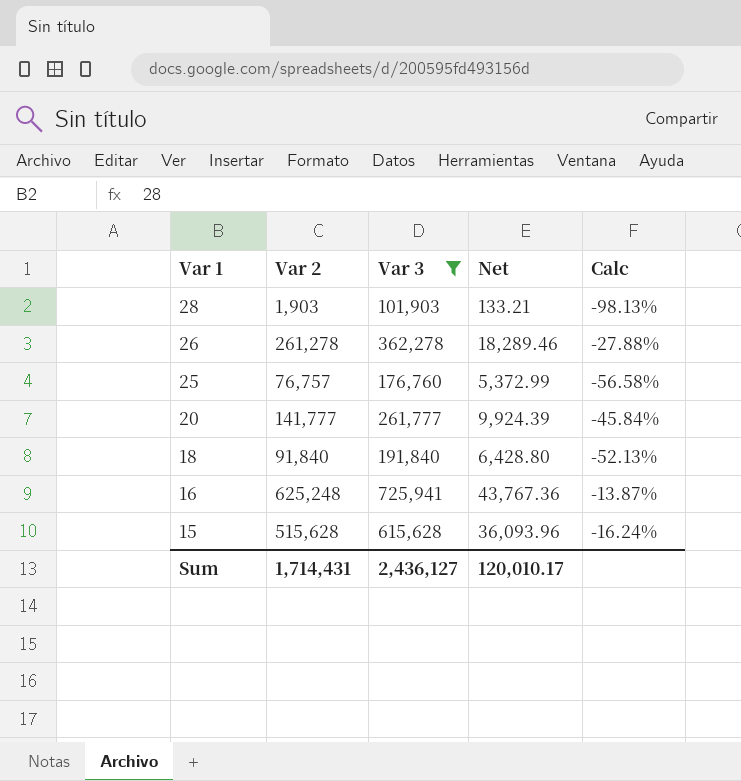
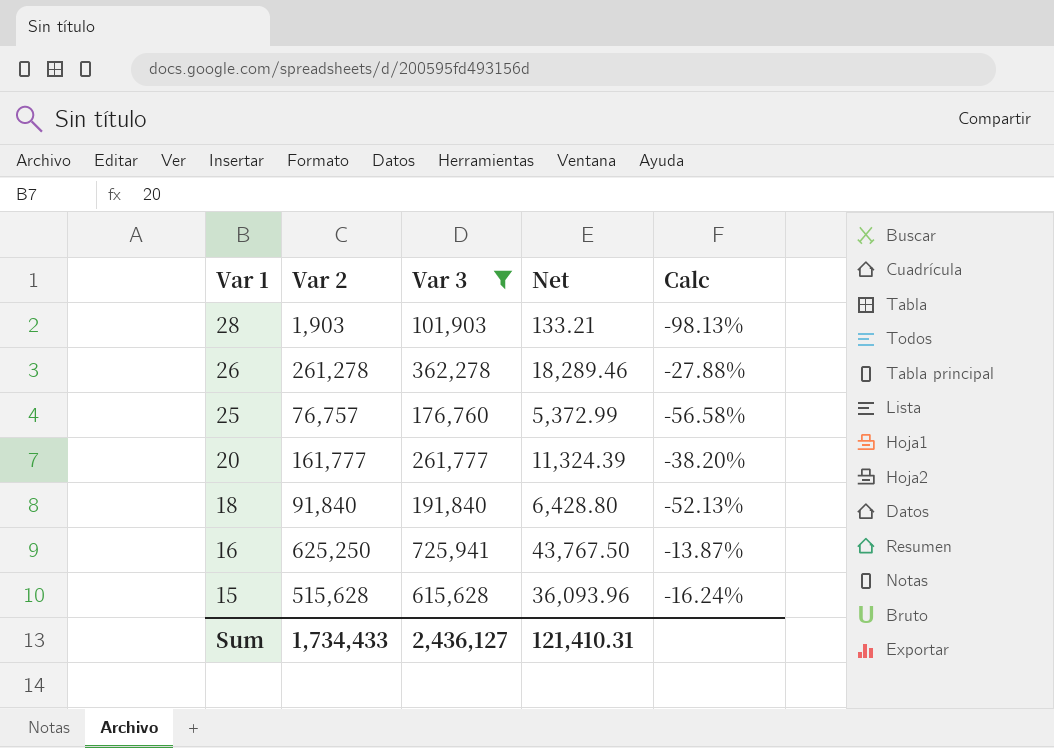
20 | Var 2: 141,777 -> 161,777
20 | Net: 9,924.39 -> 11,324.39
20 | Calc: -45.84% -> -38.20%
16 | Var 2: 625,248 -> 625,250
16 | Net: 43,767.36 -> 43,767.50
Sum | Var 2: 1,714,431 -> 1,734,433
Sum | Net: 120,010.17 -> 121,410.31

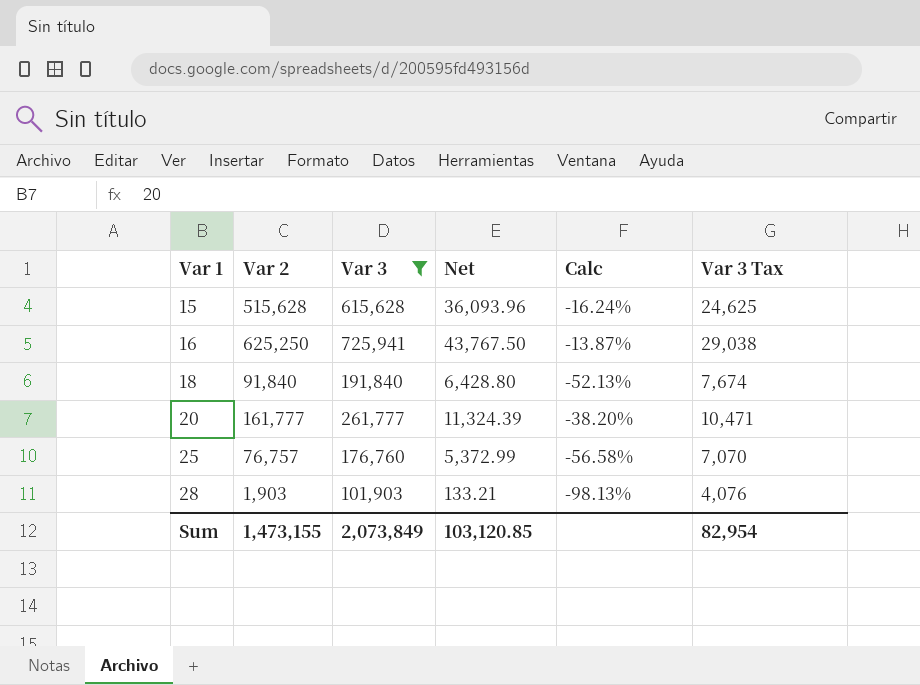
row order: Var 1 descending -> Var 1 ascending
column Var 3 Tax | formula: none -> [Var 3] * 0.04
row 26: 261,278 | 362,278 | 18,289.46 | -27.88% -> none
Sum | Var 2: 1,734,433 -> 1,473,155
Sum | Var 3: 2,436,127 -> 2,073,849
Sum | Net: 121,410.31 -> 103,120.85

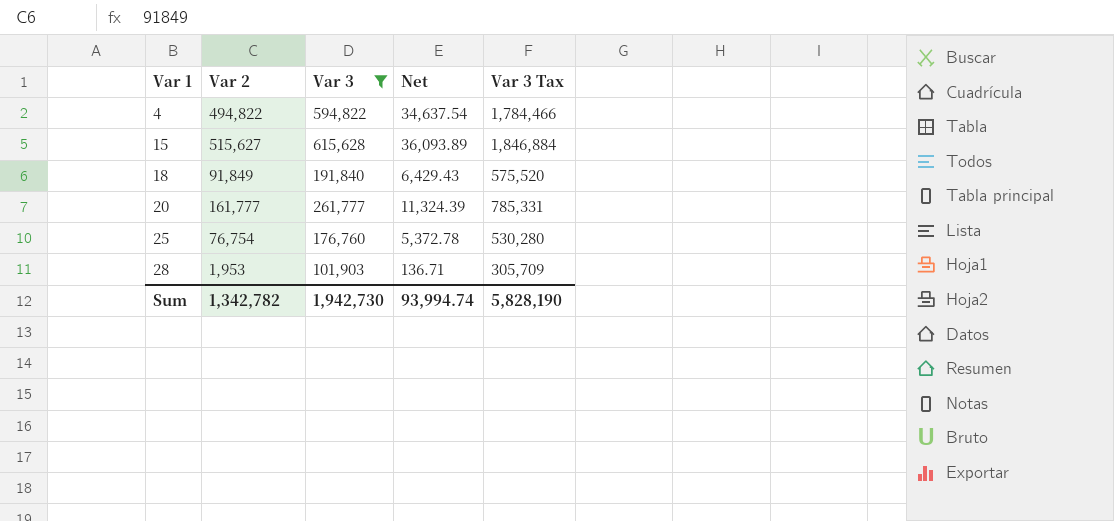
column Calc | formula: ([Var 2] - [Var 3]) / [Var 3] -> none
column Var 3 Tax | formula: [Var 3] * 0.04 -> [Var 3] * 3
row 16: 625,250 | 725,941 | 43,767.50 | -13.87% | 29,038 -> none
row 4: none -> 494,822 | 594,822 | 34,637.54 | 1,784,466
15 | Var 2: 515,628 -> 515,627
15 | Net: 36,093.96 -> 36,093.89
18 | Var 2: 91,840 -> 91,849
18 | Net: 6,428.80 -> 6,429.43
25 | Var 2: 76,757 -> 76,754
25 | Net: 5,372.99 -> 5,372.78
28 | Var 2: 1,903 -> 1,953
28 | Net: 133.21 -> 136.71
Sum | Var 2: 1,473,155 -> 1,342,782
Sum | Var 3: 2,073,849 -> 1,942,730
Sum | Net: 103,120.85 -> 93,994.74
Sum | Var 3 Tax: 82,954 -> 5,828,190

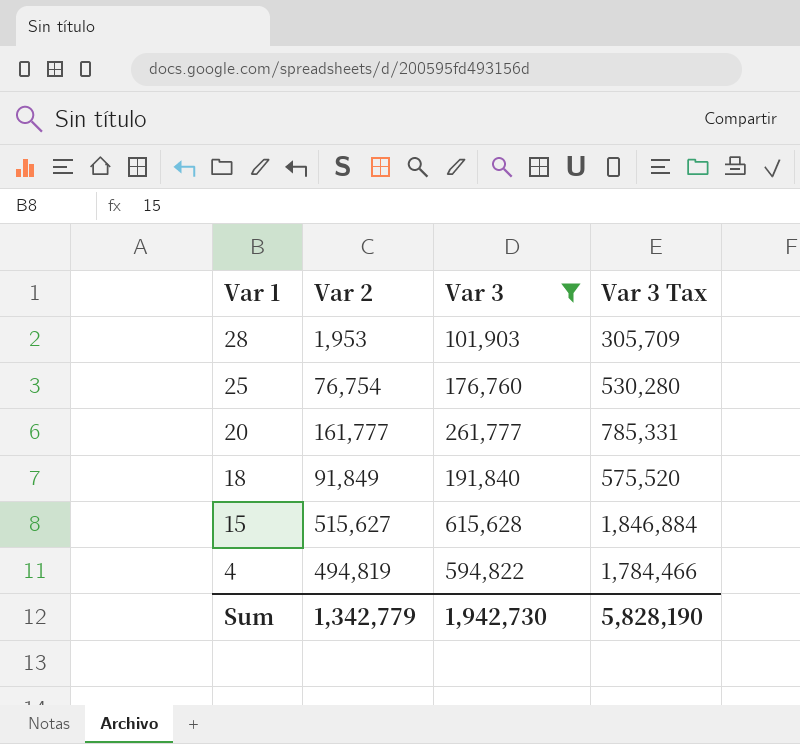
row order: Var 1 ascending -> Var 1 descending
column Net | formula: [Var 2] * 0.07 -> none
4 | Var 2: 494,822 -> 494,819
Sum | Var 2: 1,342,782 -> 1,342,779

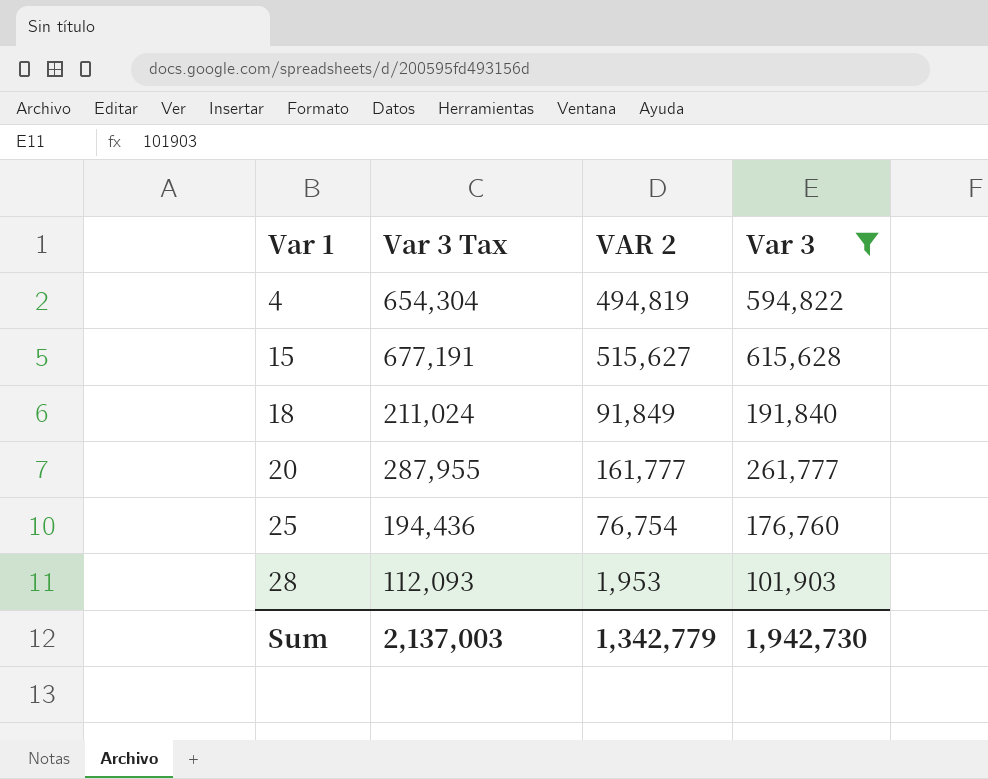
row order: Var 1 descending -> Var 1 ascending
column Var 3 Tax | formula: [Var 3] * 3 -> [Var 3] * 1.1
column Var 3 Tax | position: 4 -> 2
column name: Var 2 -> VAR 2
Sum | Var 3 Tax: 5,828,190 -> 2,137,003

